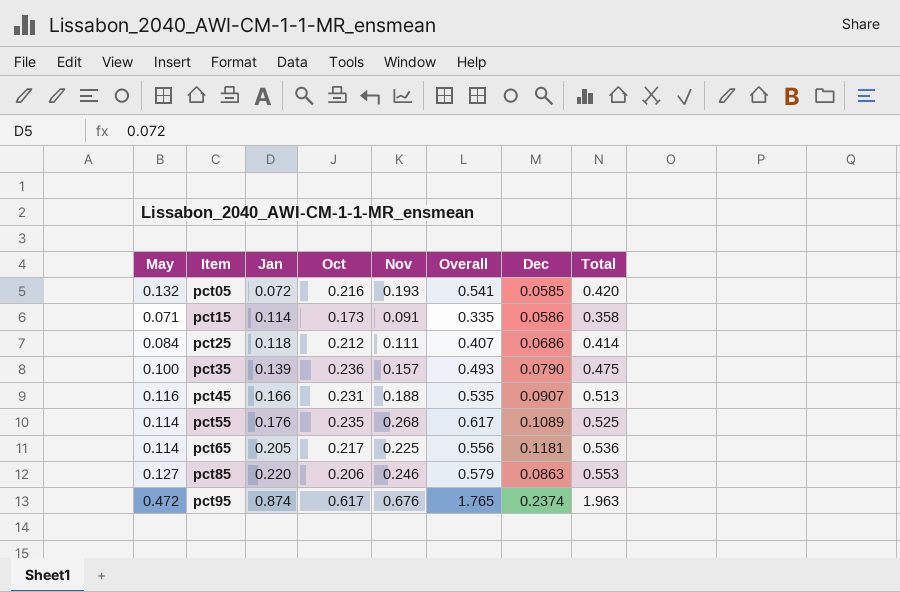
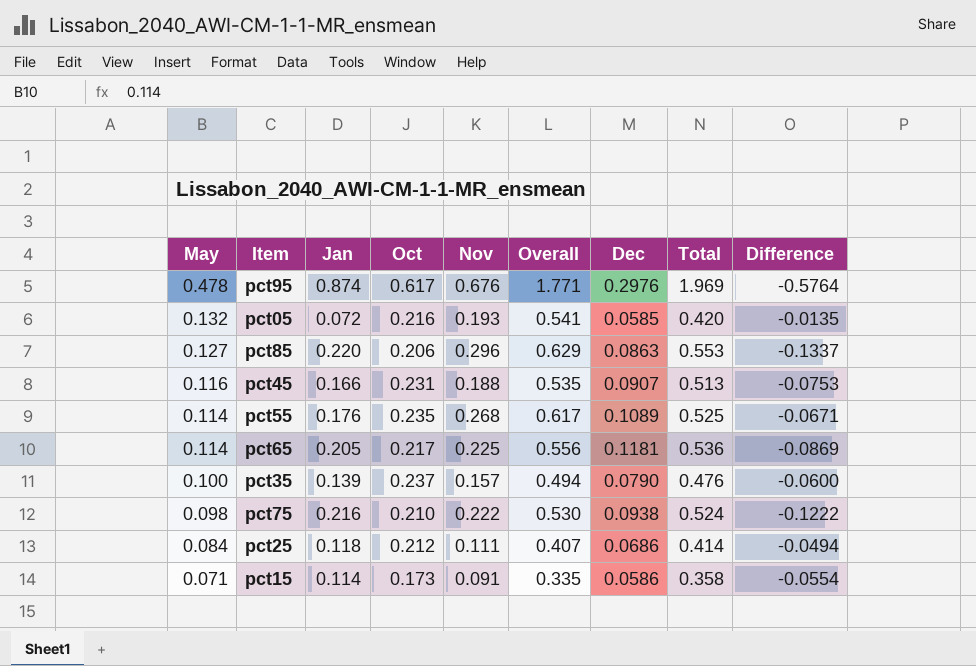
row order: Item ascending -> May descending
column Difference | formula: none -> [Dec] - [Jan]
pct95 | May: 0.472 -> 0.478
pct95 | Overall: 1.765 -> 1.771
pct95 | Dec: 0.2374 -> 0.2976
pct95 | Total: 1.963 -> 1.969
pct85 | Nov: 0.246 -> 0.296
pct85 | Overall: 0.579 -> 0.629
pct35 | Oct: 0.236 -> 0.237
pct35 | Overall: 0.493 -> 0.494
pct35 | Total: 0.475 -> 0.476
row pct75: none -> 0.098 | 0.216 | 0.210 | 0.222 | 0.530 | 0.0938 | 0.524 | -0.1222

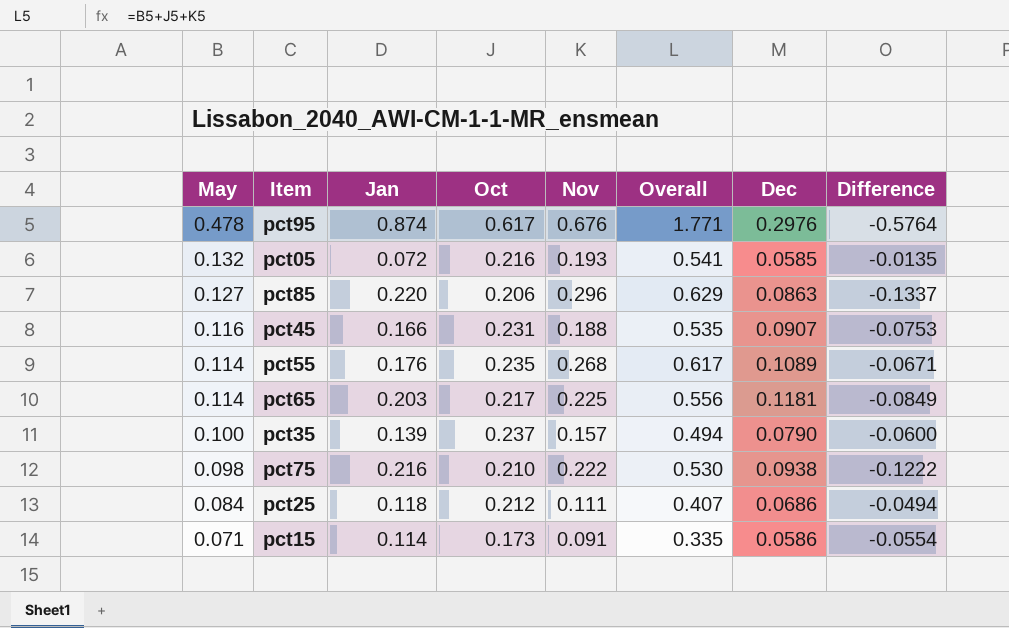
column Total | formula: [May] + [Jan] + [Oct] -> none
pct65 | Jan: 0.205 -> 0.203
pct65 | Difference: -0.0869 -> -0.0849

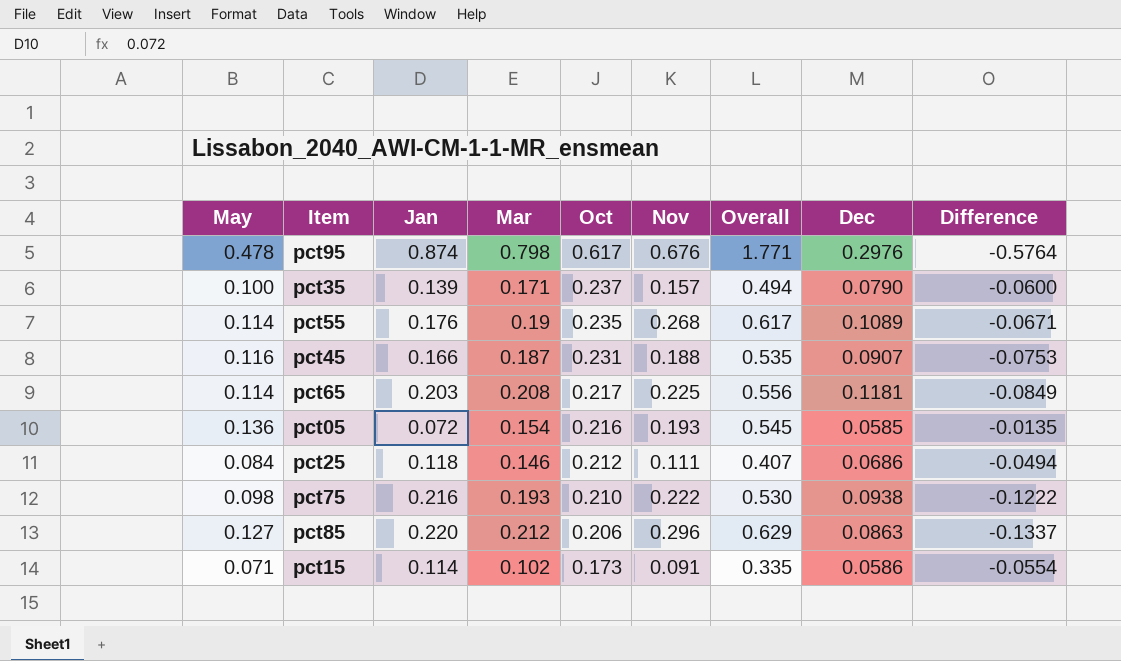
row order: May descending -> Oct descending
column Mar | position: none -> 4
pct05 | May: 0.132 -> 0.136
pct05 | Overall: 0.541 -> 0.545

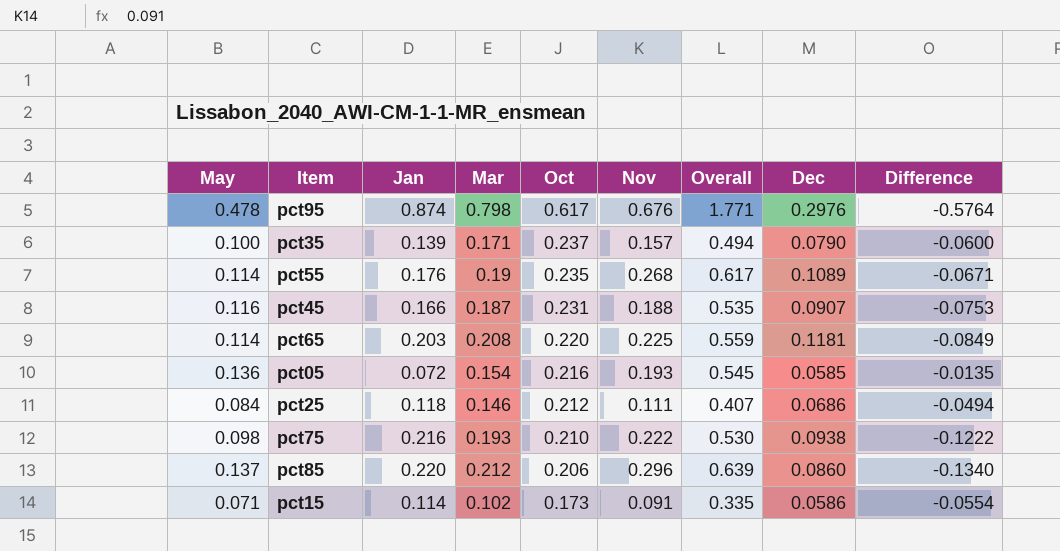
pct65 | Oct: 0.217 -> 0.220
pct65 | Overall: 0.556 -> 0.559
pct85 | May: 0.127 -> 0.137
pct85 | Overall: 0.629 -> 0.639
pct85 | Dec: 0.0863 -> 0.0860
pct85 | Difference: -0.1337 -> -0.1340

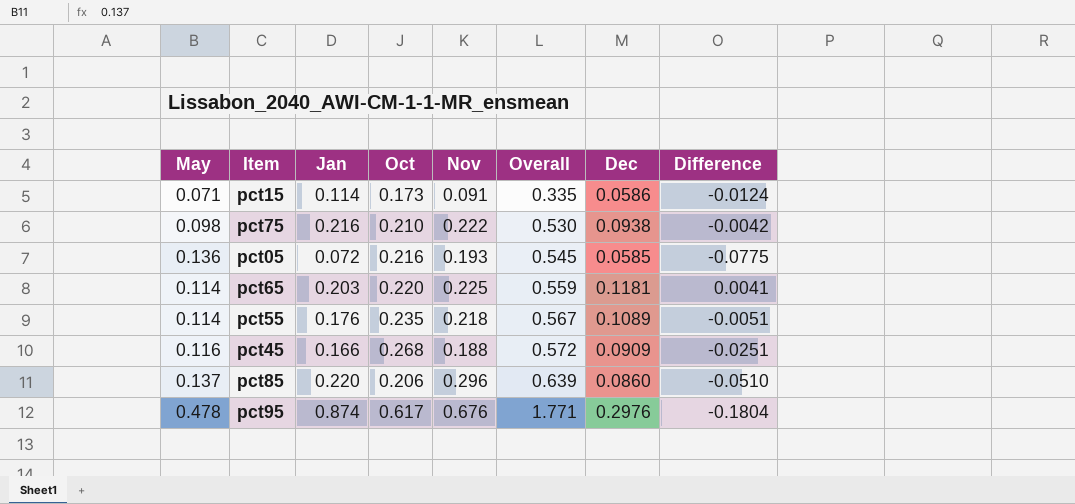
row order: Oct descending -> Overall ascending
column Mar | position: 4 -> none
column Difference | formula: [Dec] - [Jan] -> [Dec] - [May]
row pct35: 0.100 | 0.139 | 0.171 | 0.237 | 0.157 | 0.494 | 0.0790 | -0.0600 -> none
row pct25: 0.084 | 0.118 | 0.146 | 0.212 | 0.111 | 0.407 | 0.0686 | -0.0494 -> none
pct55 | Nov: 0.268 -> 0.218
pct55 | Overall: 0.617 -> 0.567
pct45 | Oct: 0.231 -> 0.268
pct45 | Overall: 0.535 -> 0.572
pct45 | Dec: 0.0907 -> 0.0909

